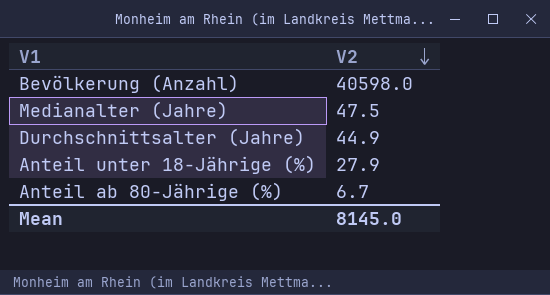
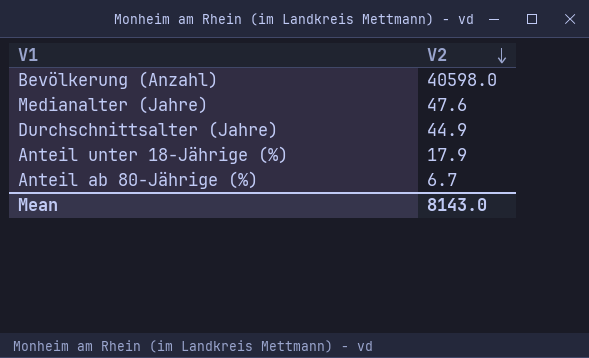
Medianalter (Jahre) | V2: 47.5 -> 47.6
Anteil unter 18-Jährige (%) | V2: 27.9 -> 17.9
Mean | V2: 8145.0 -> 8143.0

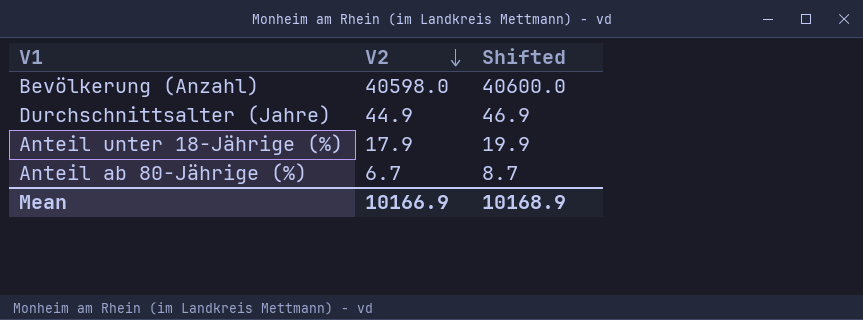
column Shifted | formula: none -> [V2] + 2
row Medianalter (Jahre): 47.6 -> none
Mean | V2: 8143.0 -> 10166.9

